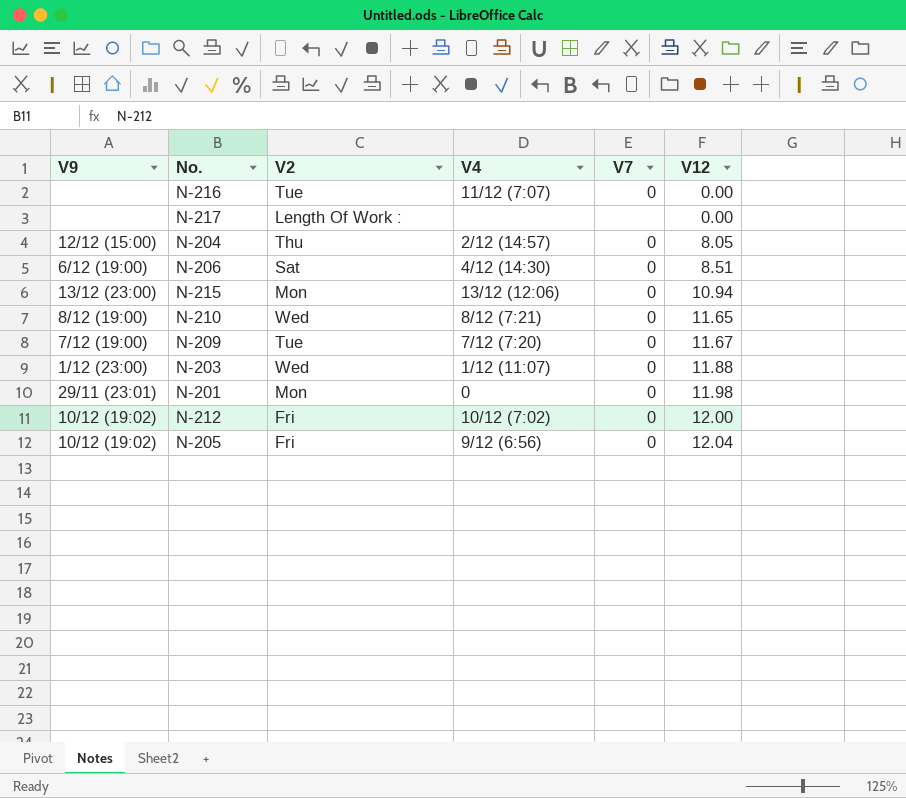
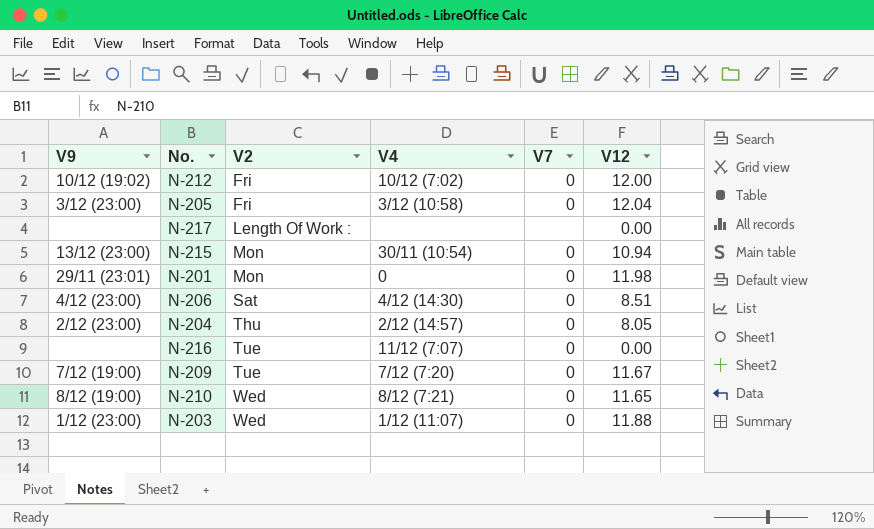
row order: V12 ascending -> V2 ascending
N-205 | V9: 10/12 (19:02) -> 3/12 (23:00)
N-205 | V4: 9/12 (6:56) -> 3/12 (10:58)
N-215 | V4: 13/12 (12:06) -> 30/11 (10:54)
N-206 | V9: 6/12 (19:00) -> 4/12 (23:00)
N-204 | V9: 12/12 (15:00) -> 2/12 (23:00)

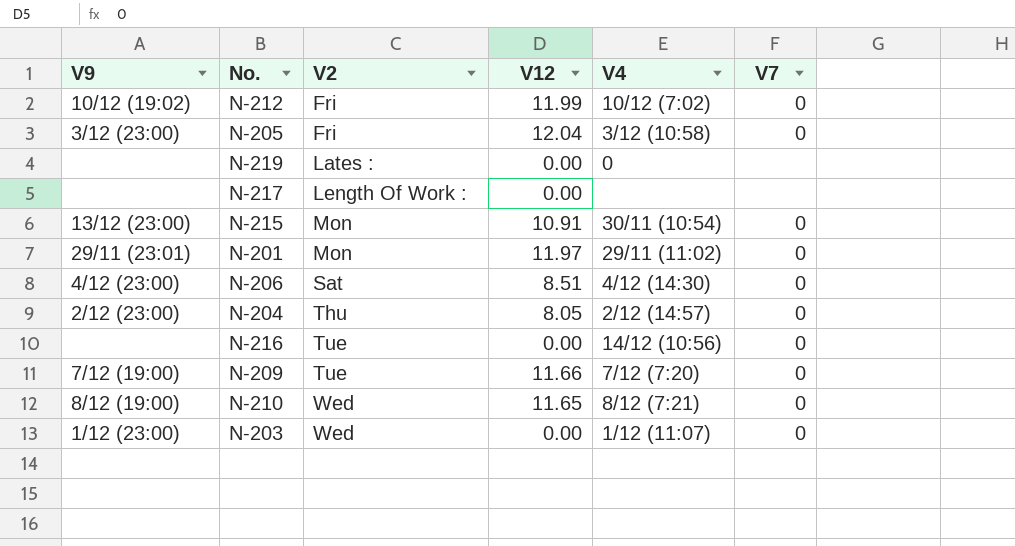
column V12 | position: 6 -> 4
N-212 | V12: 12.00 -> 11.99
row N-219: none -> none | Lates : | 0.00 | 0 | none
N-215 | V12: 10.94 -> 10.91
N-201 | V12: 11.98 -> 11.97
N-201 | V4: 0 -> 29/11 (11:02)
N-216 | V4: 11/12 (7:07) -> 14/12 (10:56)
N-209 | V12: 11.67 -> 11.66
N-203 | V12: 11.88 -> 0.00

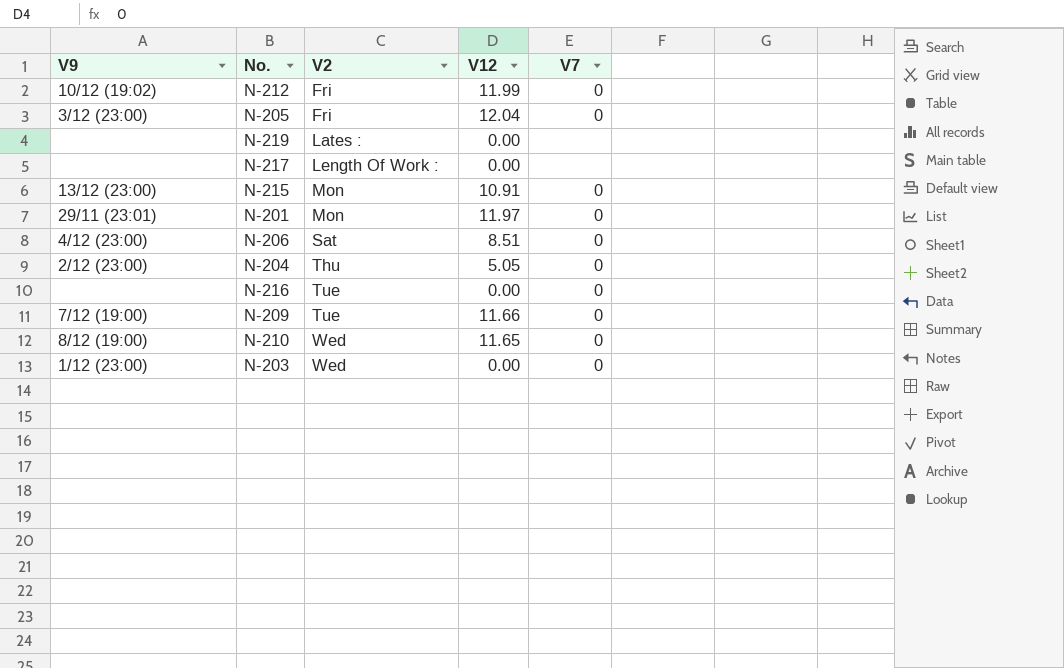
column V4 | position: 5 -> none
N-204 | V12: 8.05 -> 5.05

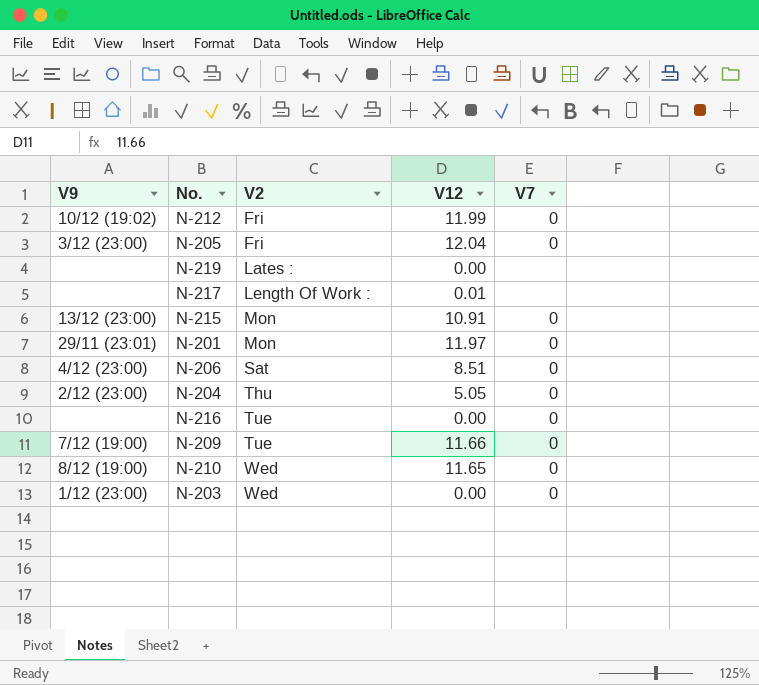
N-217 | V12: 0.00 -> 0.01

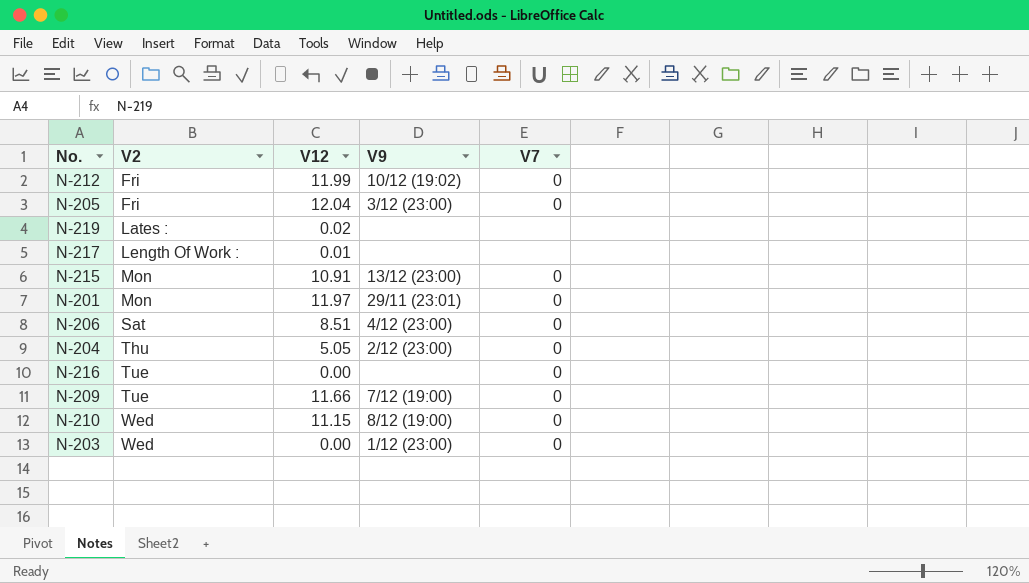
column V9 | position: 1 -> 4
N-219 | V12: 0.00 -> 0.02
N-210 | V12: 11.65 -> 11.15

